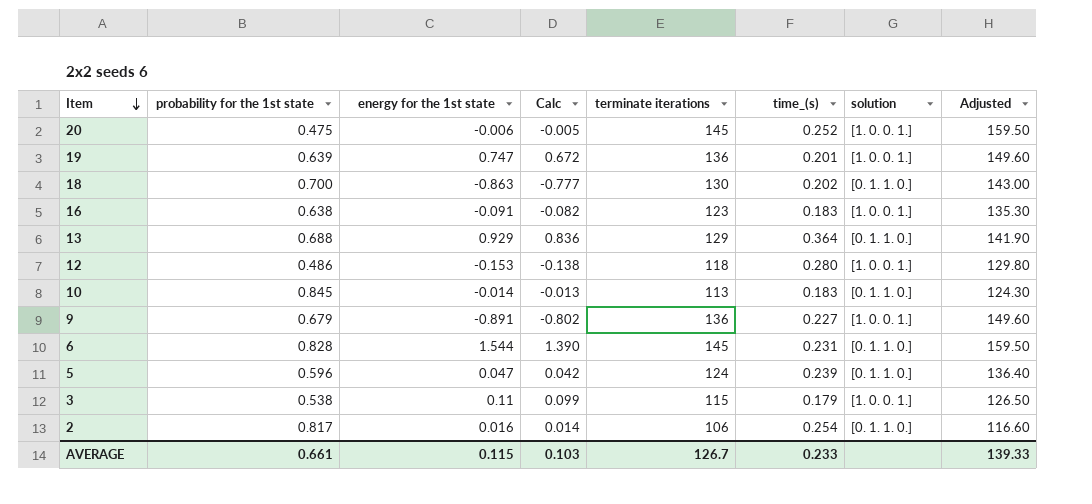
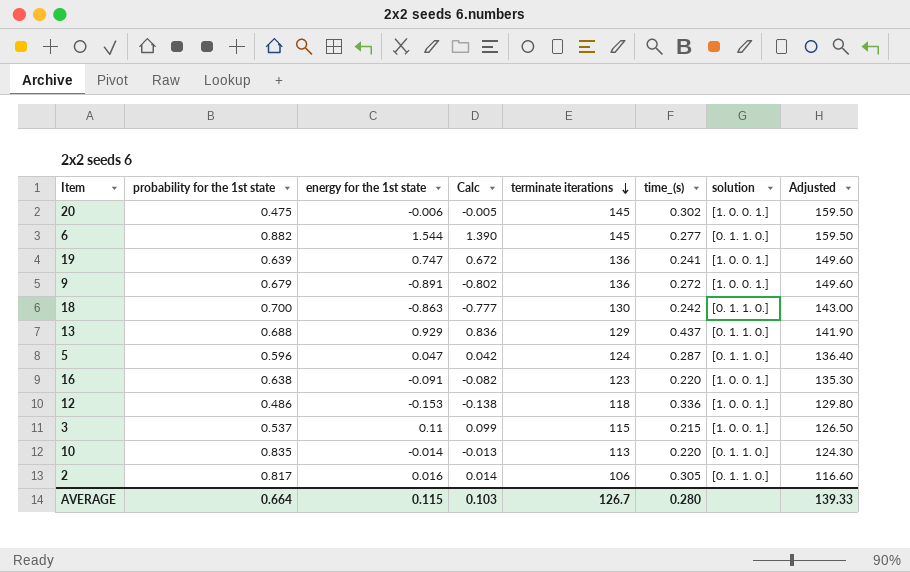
row order: Item descending -> terminate iterations descending
20 | time_(s): 0.252 -> 0.302
6 | probability for the 1st state: 0.828 -> 0.882
6 | time_(s): 0.231 -> 0.277
19 | time_(s): 0.201 -> 0.241
9 | time_(s): 0.227 -> 0.272
18 | time_(s): 0.202 -> 0.242
13 | time_(s): 0.364 -> 0.437
5 | time_(s): 0.239 -> 0.287
16 | time_(s): 0.183 -> 0.220
12 | time_(s): 0.280 -> 0.336
3 | probability for the 1st state: 0.538 -> 0.537
3 | time_(s): 0.179 -> 0.215
10 | probability for the 1st state: 0.845 -> 0.835
10 | time_(s): 0.183 -> 0.220
2 | time_(s): 0.254 -> 0.305
AVERAGE | probability for the 1st state: 0.661 -> 0.664
AVERAGE | time_(s): 0.233 -> 0.280

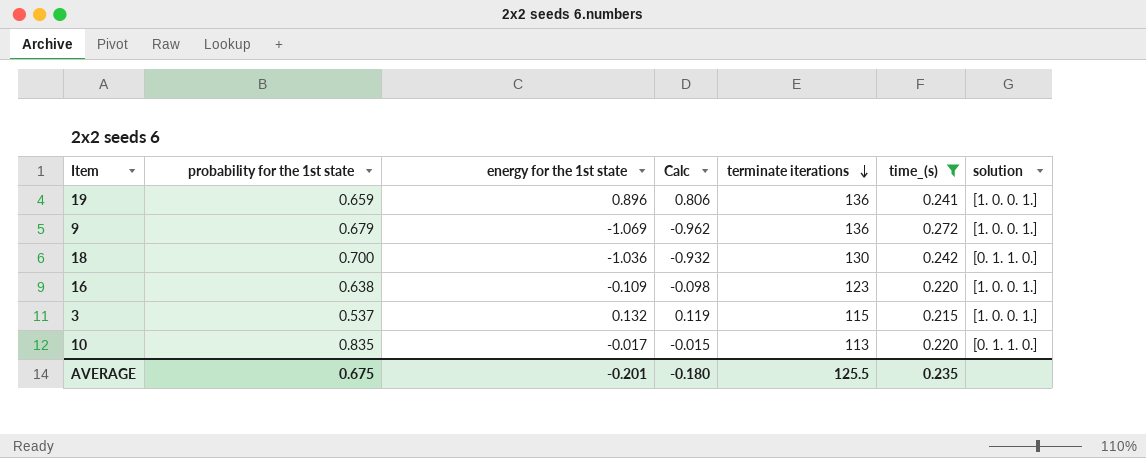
filter: none -> time_(s) <= 0.272
column Adjusted | formula: [terminate iterations] * 1.1 -> none
19 | probability for the 1st state: 0.639 -> 0.659
19 | energy for the 1st state: 0.747 -> 0.896
19 | Calc: 0.672 -> 0.806
9 | energy for the 1st state: -0.891 -> -1.069
9 | Calc: -0.802 -> -0.962
18 | energy for the 1st state: -0.863 -> -1.036
18 | Calc: -0.777 -> -0.932
16 | energy for the 1st state: -0.091 -> -0.109
16 | Calc: -0.082 -> -0.098
3 | energy for the 1st state: 0.11 -> 0.132
3 | Calc: 0.099 -> 0.119
10 | energy for the 1st state: -0.014 -> -0.017
10 | Calc: -0.013 -> -0.015
AVERAGE | probability for the 1st state: 0.664 -> 0.675
AVERAGE | energy for the 1st state: 0.115 -> -0.201
AVERAGE | Calc: 0.103 -> -0.180
AVERAGE | terminate iterations: 126.7 -> 125.5
AVERAGE | time_(s): 0.280 -> 0.235

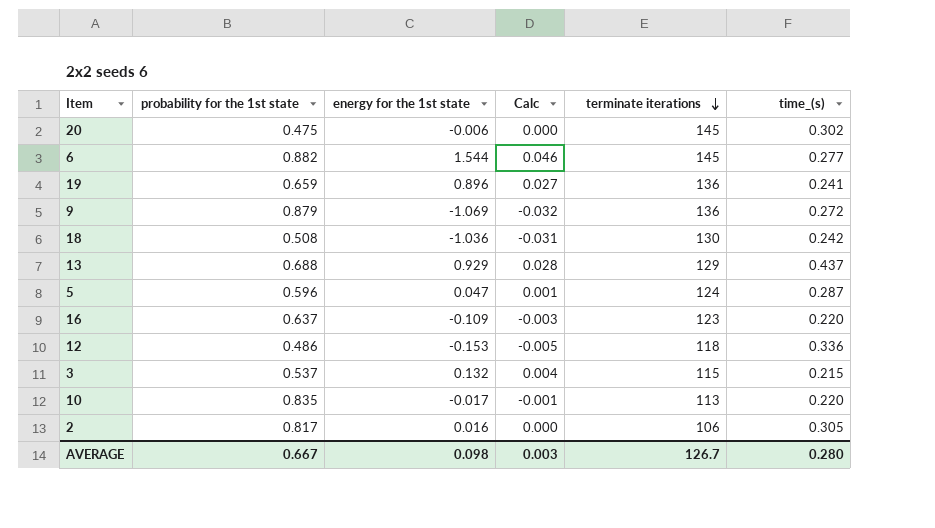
filter: time_(s) <= 0.272 -> none
column solution | position: 7 -> none
column Calc | formula: [energy for the 1st state] * 0.9 -> [energy for the 1st state] * 0.03
9 | probability for the 1st state: 0.679 -> 0.879
18 | probability for the 1st state: 0.700 -> 0.508
16 | probability for the 1st state: 0.638 -> 0.637
AVERAGE | probability for the 1st state: 0.675 -> 0.667
AVERAGE | energy for the 1st state: -0.201 -> 0.098
AVERAGE | Calc: -0.180 -> 0.003
AVERAGE | terminate iterations: 125.5 -> 126.7
AVERAGE | time_(s): 0.235 -> 0.280

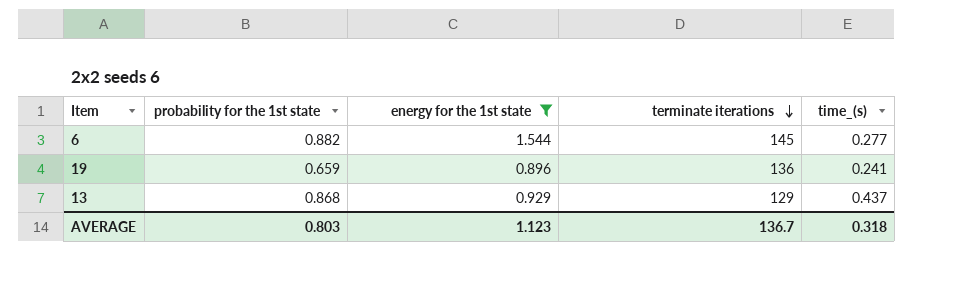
filter: none -> energy for the 1st state >= 0.896
column Calc | formula: [energy for the 1st state] * 0.03 -> none
13 | probability for the 1st state: 0.688 -> 0.868
AVERAGE | probability for the 1st state: 0.667 -> 0.803
AVERAGE | energy for the 1st state: 0.098 -> 1.123
AVERAGE | terminate iterations: 126.7 -> 136.7
AVERAGE | time_(s): 0.280 -> 0.318

